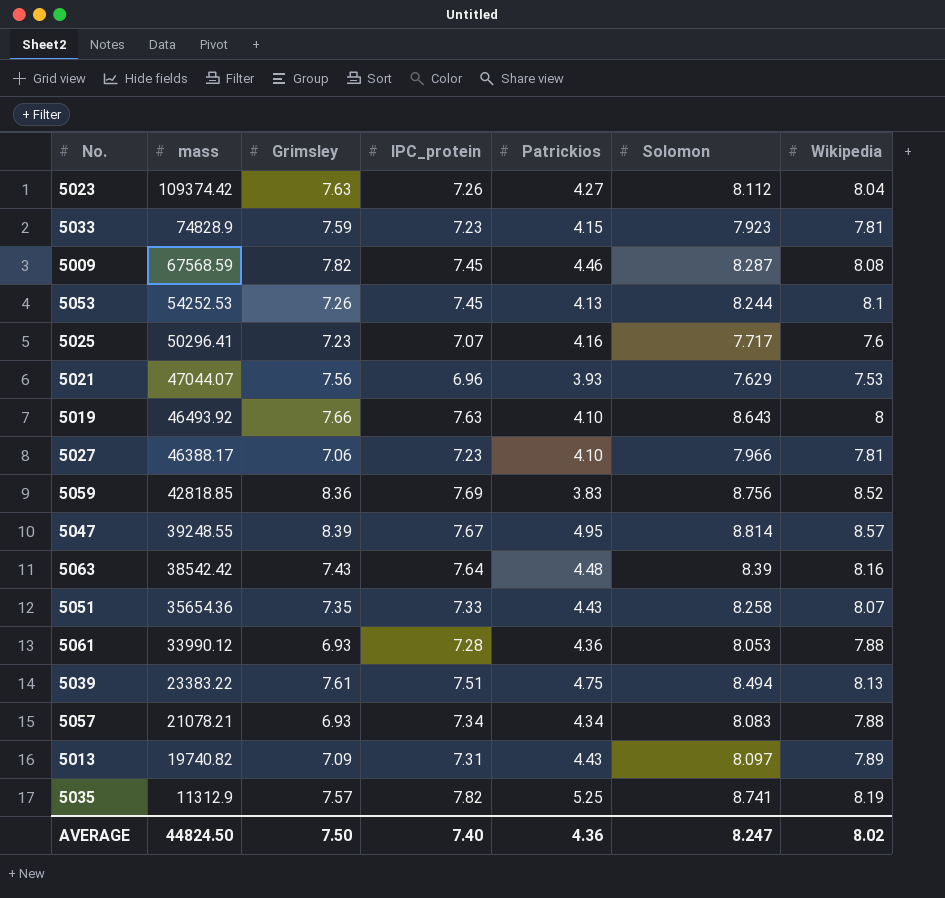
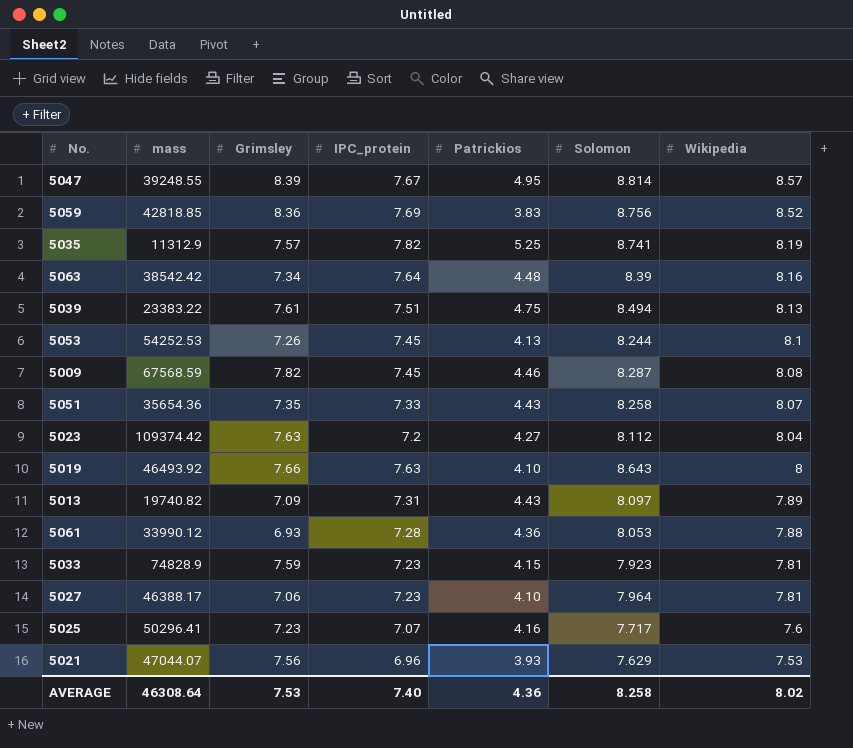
row order: mass descending -> Wikipedia descending
row 5057: 21078.21 | 6.93 | 7.34 | 4.34 | 8.083 | 7.88 -> none
5063 | Grimsley: 7.43 -> 7.34
5023 | IPC_protein: 7.26 -> 7.2
5027 | Solomon: 7.966 -> 7.964
AVERAGE | mass: 44824.50 -> 46308.64
AVERAGE | Grimsley: 7.50 -> 7.53
AVERAGE | Solomon: 8.247 -> 8.258

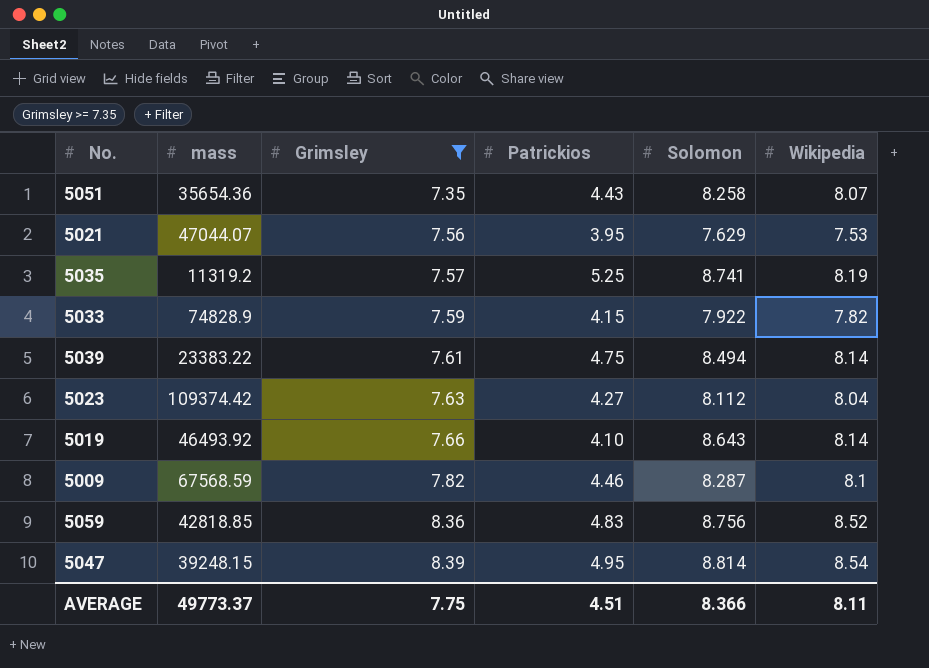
filter: none -> Grimsley >= 7.35
row order: Wikipedia descending -> Grimsley ascending
column IPC_protein | position: 4 -> none
5021 | Patrickios: 3.93 -> 3.95
5035 | mass: 11312.9 -> 11319.2
5033 | Solomon: 7.923 -> 7.922
5033 | Wikipedia: 7.81 -> 7.82
5039 | Wikipedia: 8.13 -> 8.14
5019 | Wikipedia: 8 -> 8.14
5009 | Wikipedia: 8.08 -> 8.1
5059 | Patrickios: 3.83 -> 4.83
5047 | mass: 39248.55 -> 39248.15
5047 | Wikipedia: 8.57 -> 8.54
AVERAGE | mass: 46308.64 -> 49773.37
AVERAGE | Grimsley: 7.53 -> 7.75
AVERAGE | Patrickios: 4.36 -> 4.51
AVERAGE | Solomon: 8.258 -> 8.366
AVERAGE | Wikipedia: 8.02 -> 8.11

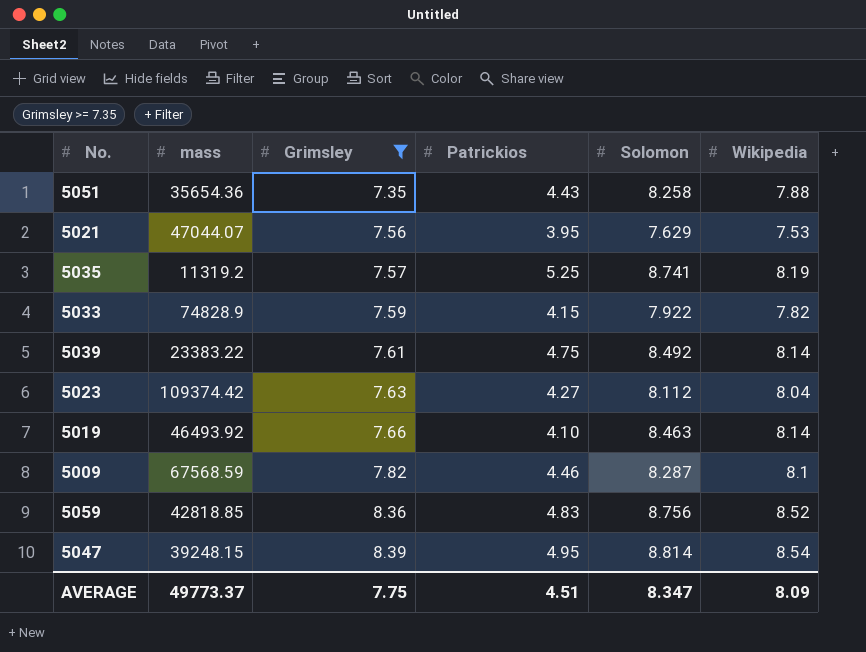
5051 | Wikipedia: 8.07 -> 7.88
5039 | Solomon: 8.494 -> 8.492
5019 | Solomon: 8.643 -> 8.463
AVERAGE | Solomon: 8.366 -> 8.347
AVERAGE | Wikipedia: 8.11 -> 8.09

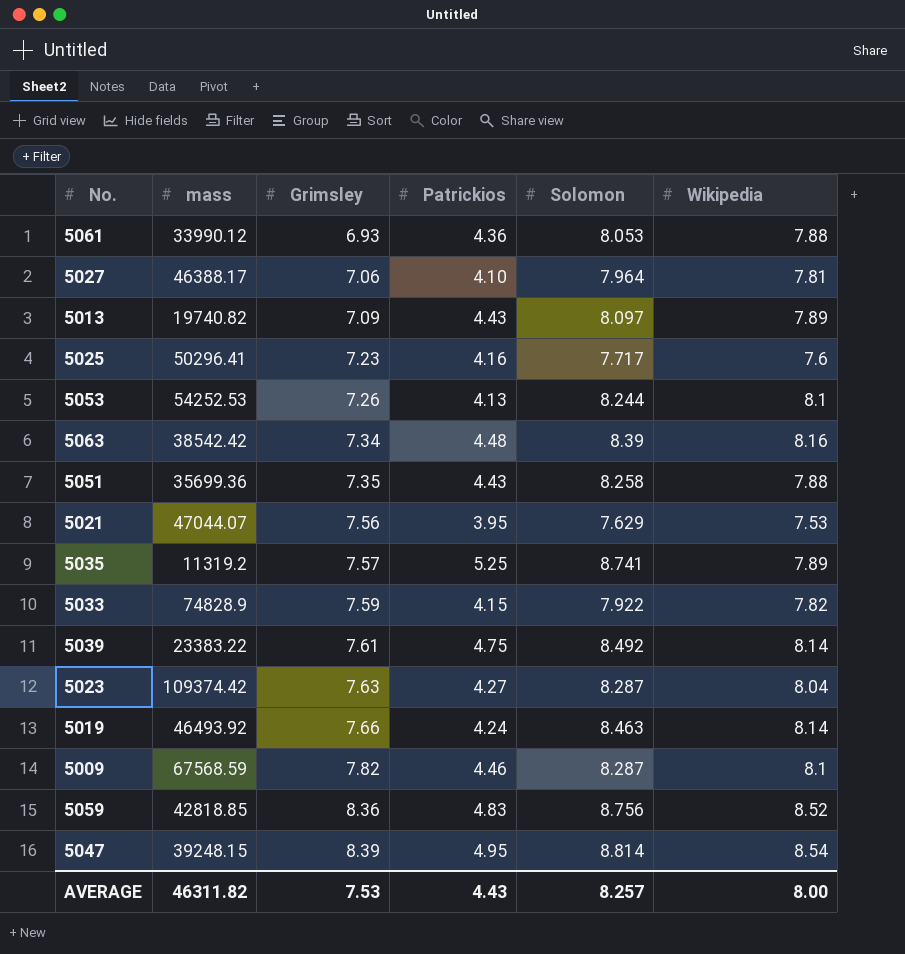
filter: Grimsley >= 7.35 -> none
5051 | mass: 35654.36 -> 35699.36
5035 | Wikipedia: 8.19 -> 7.89
5023 | Solomon: 8.112 -> 8.287
5019 | Patrickios: 4.10 -> 4.24
AVERAGE | mass: 49773.37 -> 46311.82
AVERAGE | Grimsley: 7.75 -> 7.53
AVERAGE | Patrickios: 4.51 -> 4.43
AVERAGE | Solomon: 8.347 -> 8.257
AVERAGE | Wikipedia: 8.09 -> 8.00

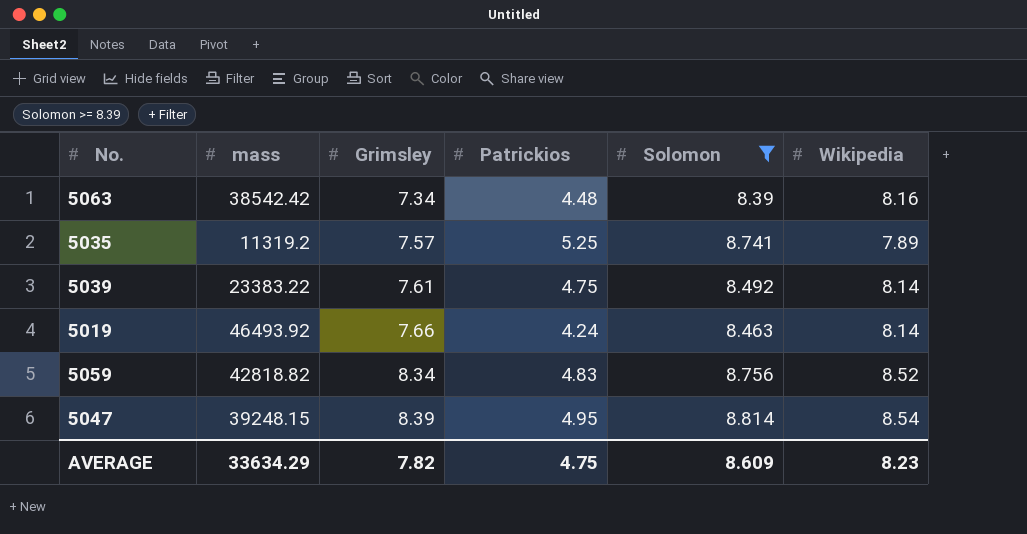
filter: none -> Solomon >= 8.39
5059 | mass: 42818.85 -> 42818.82
5059 | Grimsley: 8.36 -> 8.34
AVERAGE | mass: 46311.82 -> 33634.29
AVERAGE | Grimsley: 7.53 -> 7.82
AVERAGE | Patrickios: 4.43 -> 4.75
AVERAGE | Solomon: 8.257 -> 8.609
AVERAGE | Wikipedia: 8.00 -> 8.23

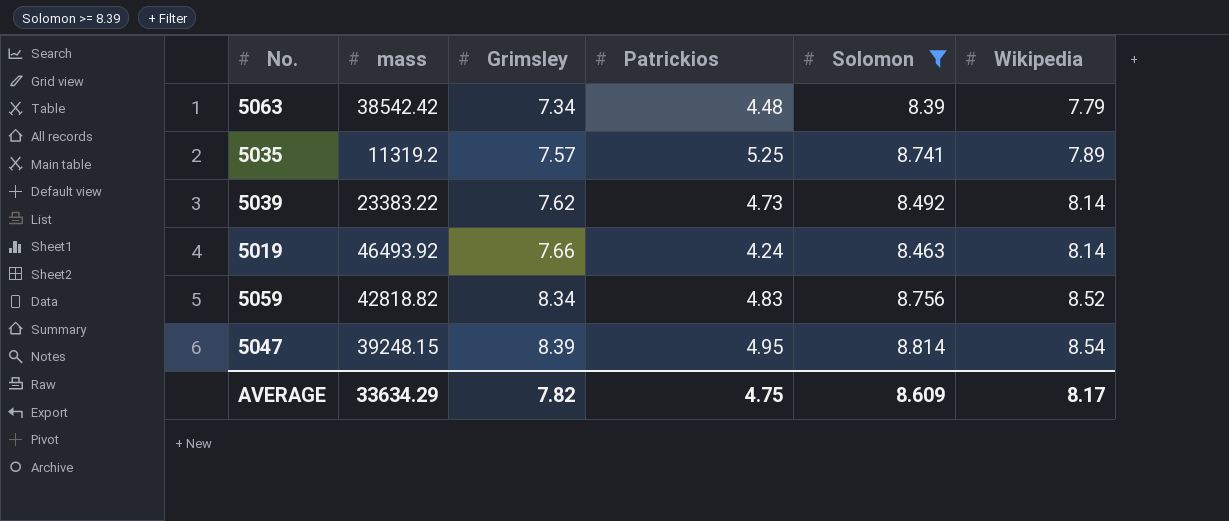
5063 | Wikipedia: 8.16 -> 7.79
5039 | Grimsley: 7.61 -> 7.62
5039 | Patrickios: 4.75 -> 4.73
AVERAGE | Wikipedia: 8.23 -> 8.17

